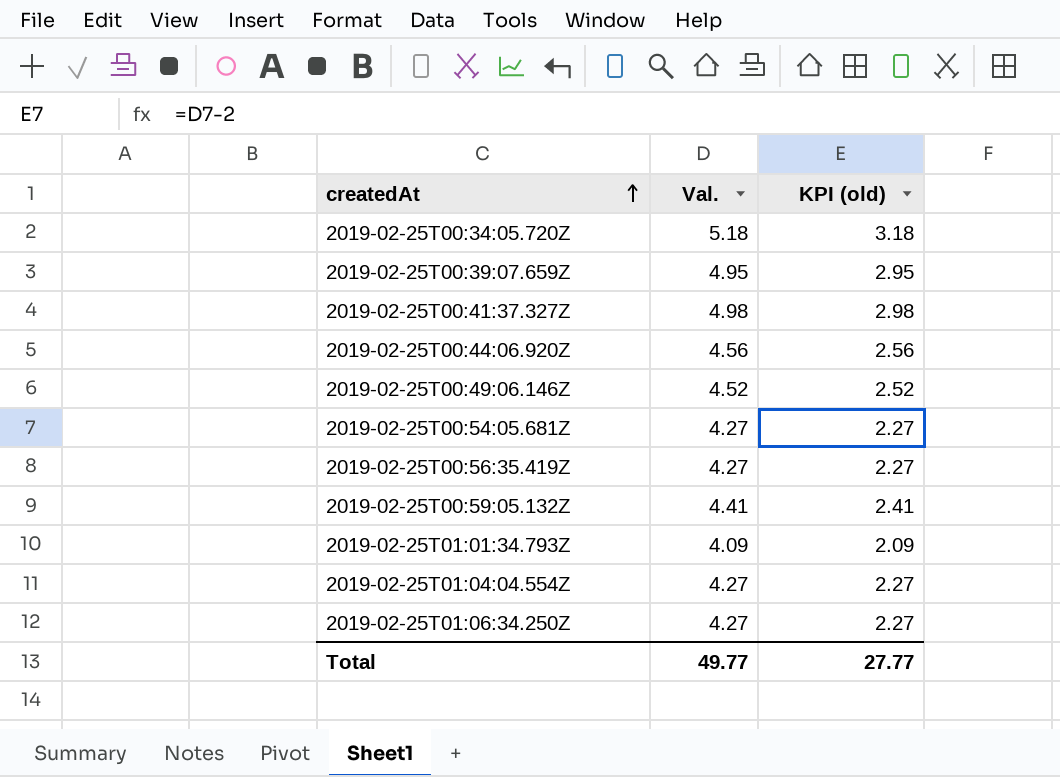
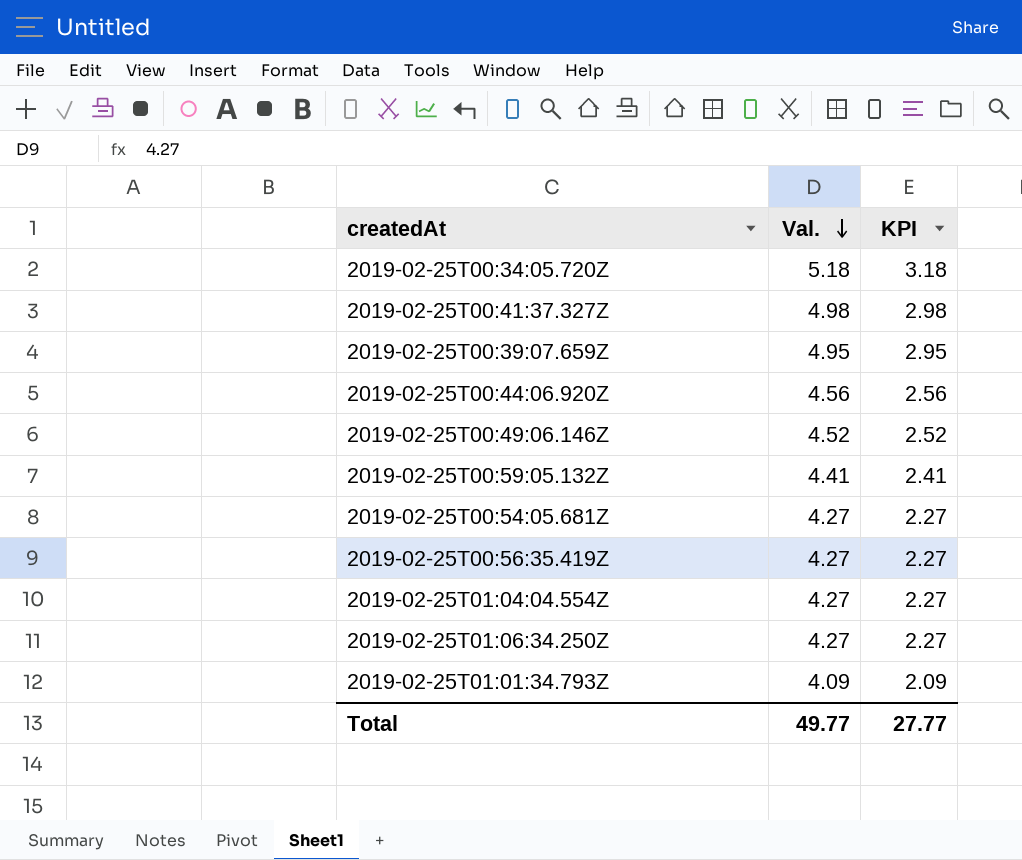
row order: createdAt ascending -> Val. descending
column name: KPI (old) -> KPI

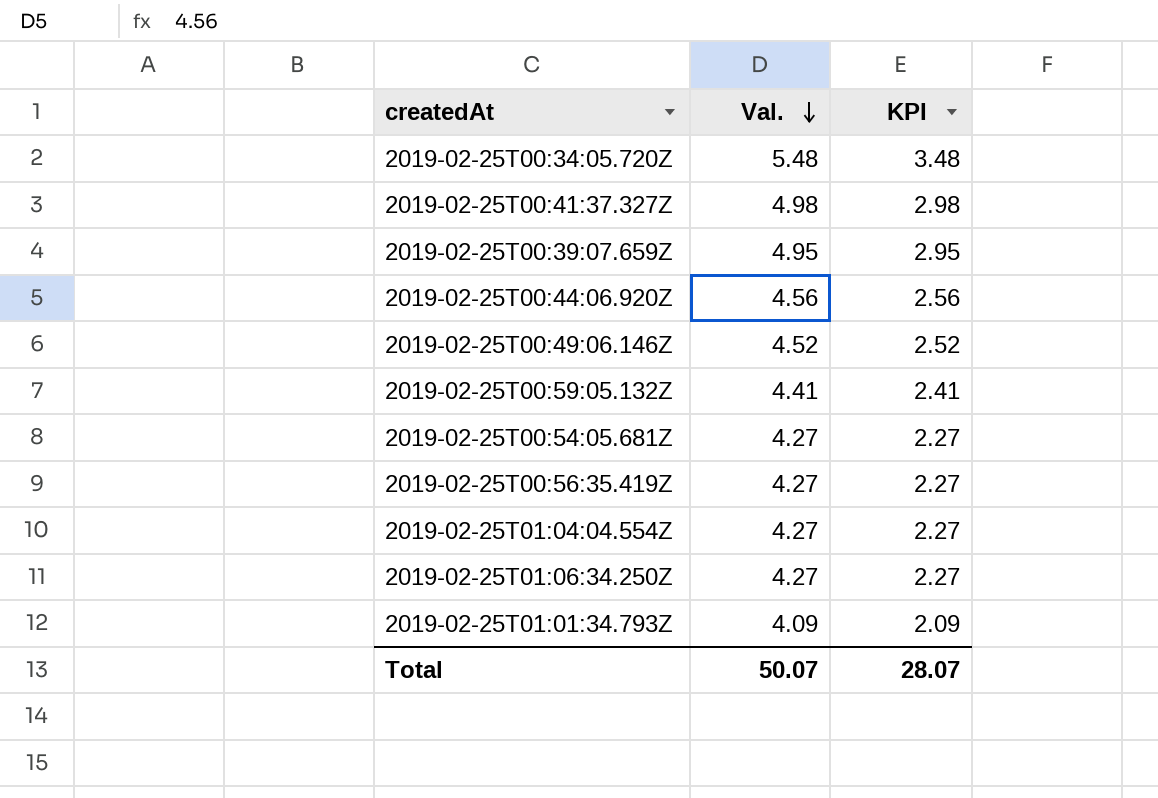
2019-02-25T00:34:05.720Z | Val.: 5.18 -> 5.48
2019-02-25T00:34:05.720Z | KPI: 3.18 -> 3.48
Total | Val.: 49.77 -> 50.07
Total | KPI: 27.77 -> 28.07

